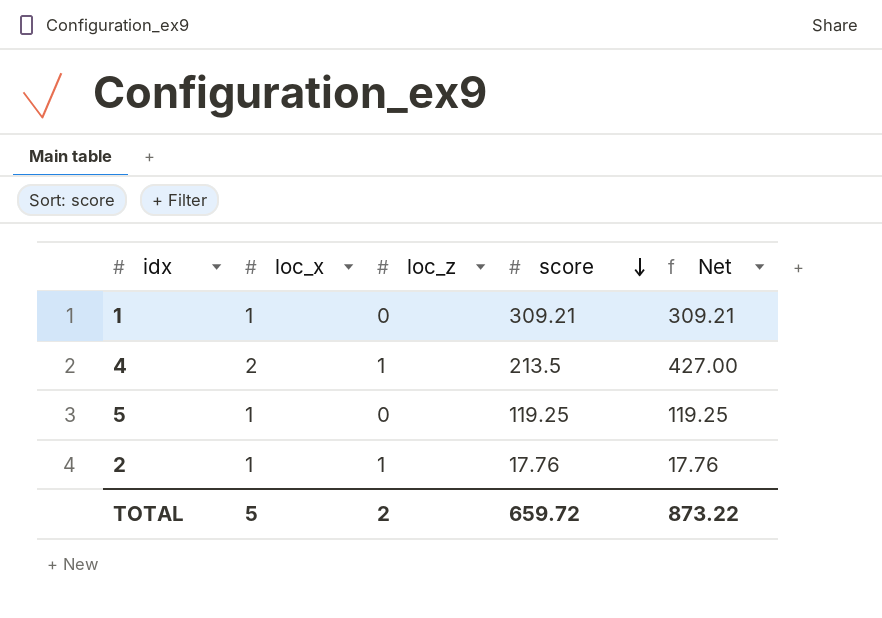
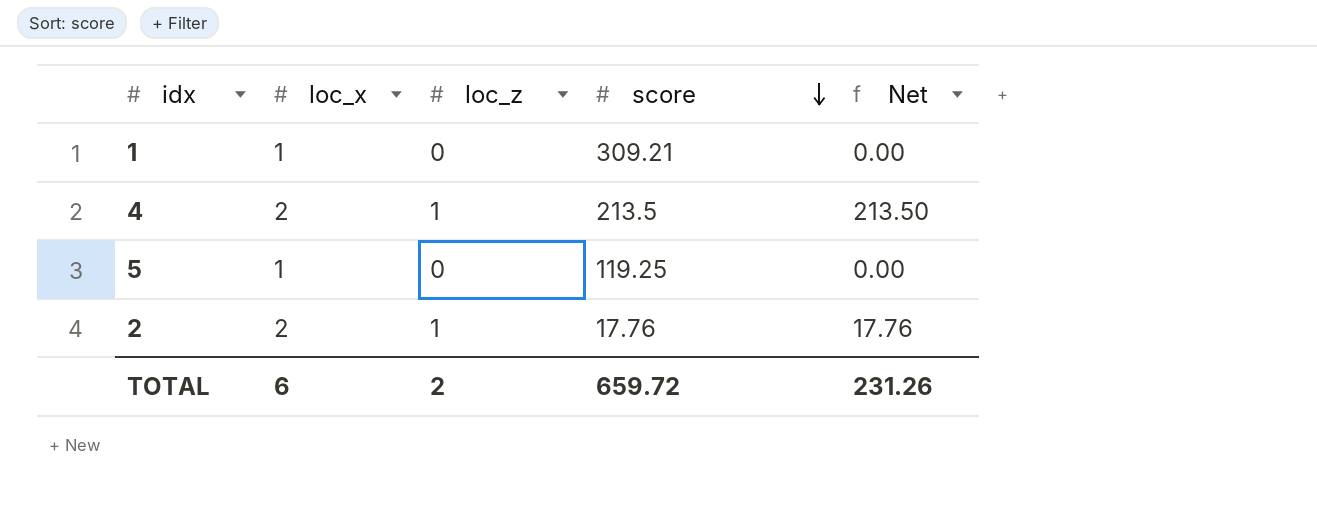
column Net | formula: [loc_x] * [score] -> [loc_z] * [score]
2 | loc_x: 1 -> 2
TOTAL | loc_x: 5 -> 6
TOTAL | Net: 873.22 -> 231.26

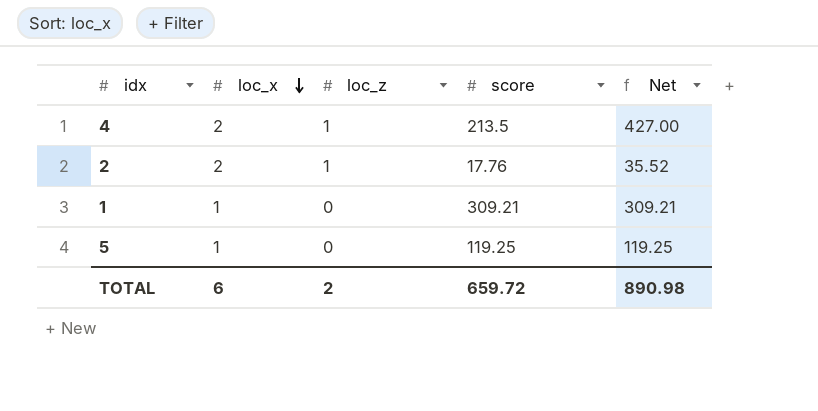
row order: score descending -> loc_x descending
column Net | formula: [loc_z] * [score] -> [loc_x] * [score]
TOTAL | Net: 231.26 -> 890.98

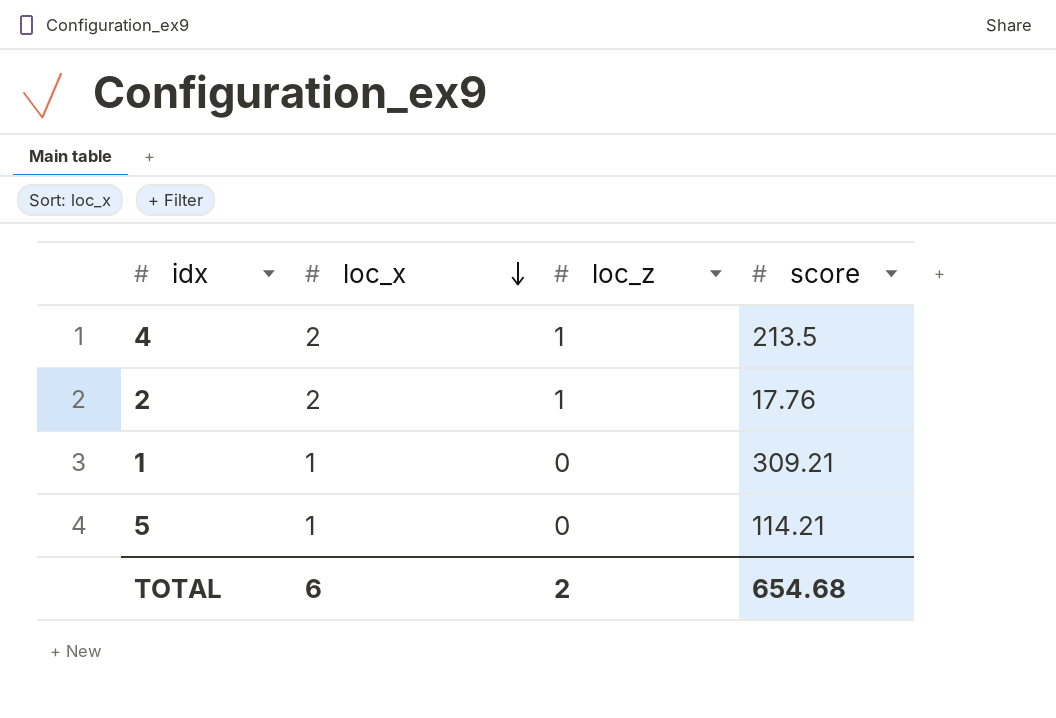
column Net | formula: [loc_x] * [score] -> none
5 | score: 119.25 -> 114.21
TOTAL | score: 659.72 -> 654.68

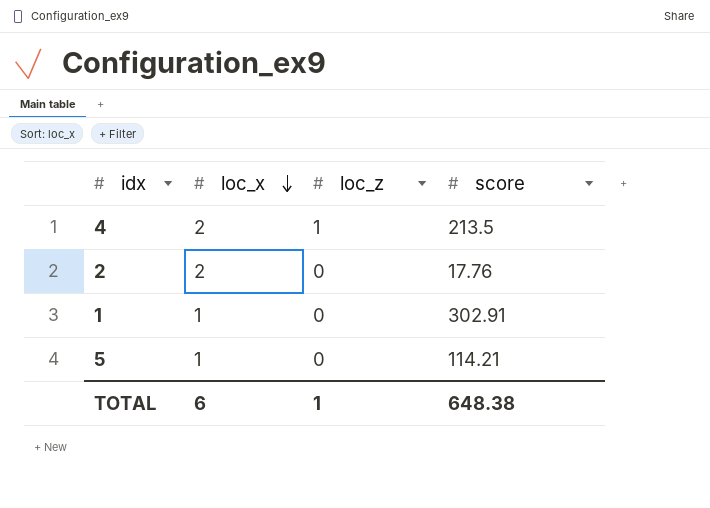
2 | loc_z: 1 -> 0
1 | score: 309.21 -> 302.91
TOTAL | loc_z: 2 -> 1
TOTAL | score: 654.68 -> 648.38

